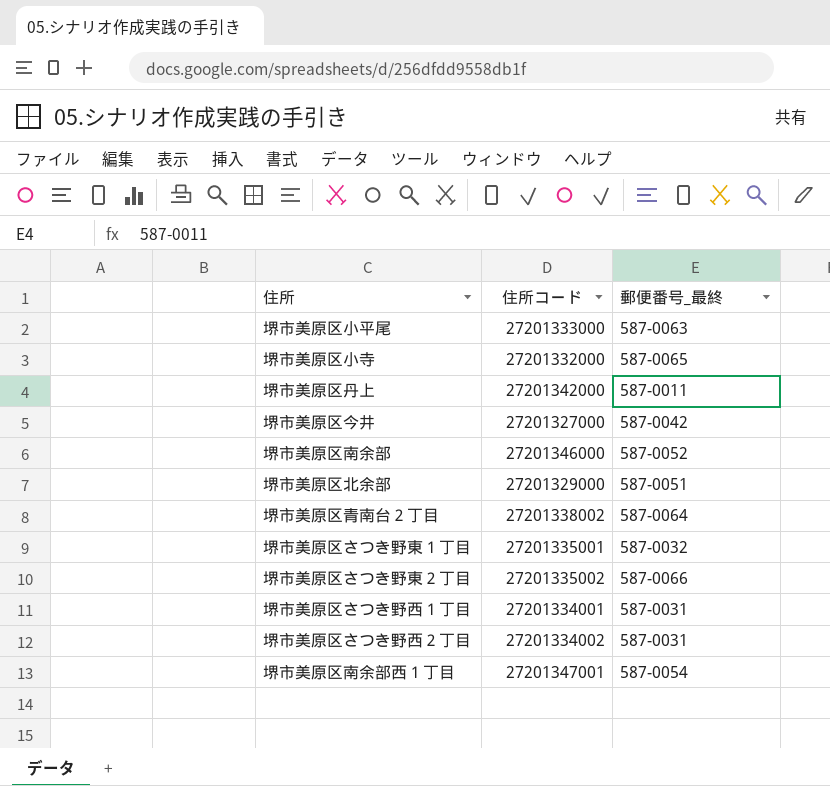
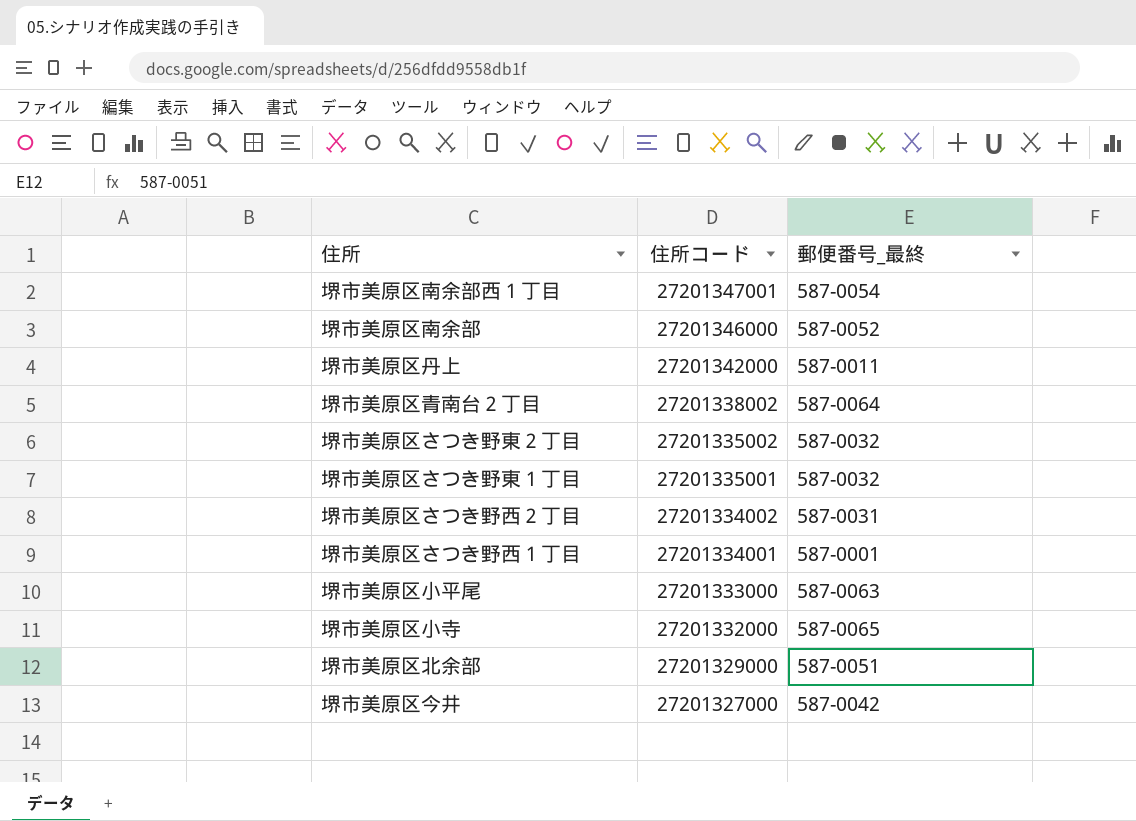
row order: none -> 住所コード descending
堺市美原区さつき野東２丁目 | 郵便番号_最終: 587-0066 -> 587-0032
堺市美原区さつき野西１丁目 | 郵便番号_最終: 587-0031 -> 587-0001

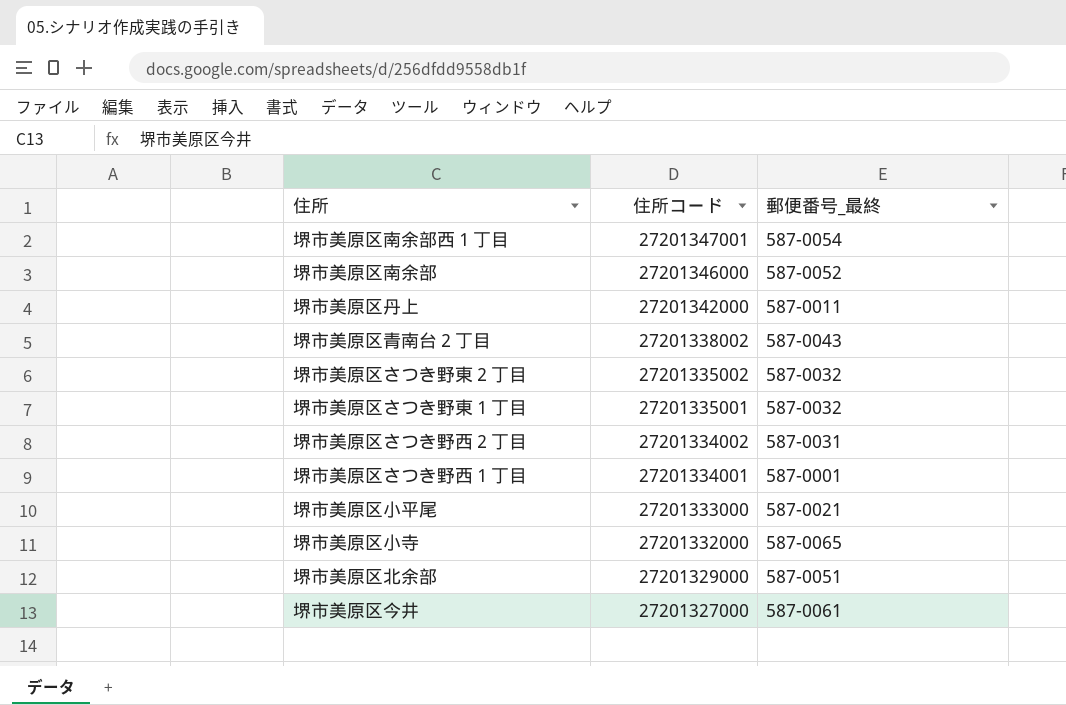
堺市美原区青南台２丁目 | 郵便番号_最終: 587-0064 -> 587-0043
堺市美原区小平尾 | 郵便番号_最終: 587-0063 -> 587-0021
堺市美原区今井 | 郵便番号_最終: 587-0042 -> 587-0061

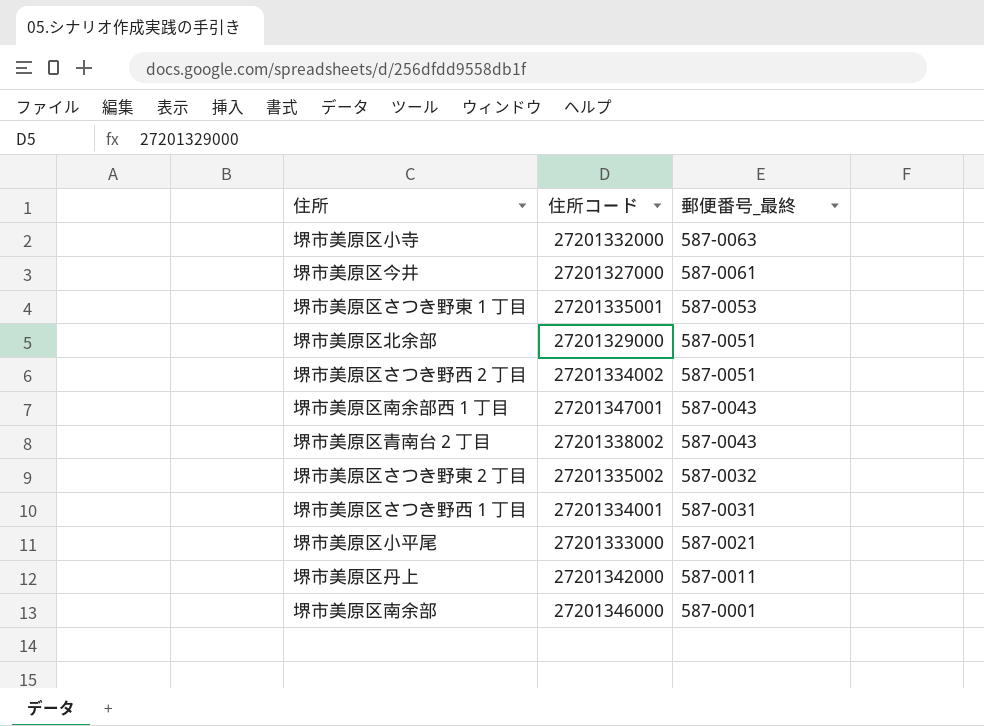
row order: 住所コード descending -> 郵便番号_最終 descending
堺市美原区小寺 | 郵便番号_最終: 587-0065 -> 587-0063
堺市美原区さつき野東１丁目 | 郵便番号_最終: 587-0032 -> 587-0053
堺市美原区さつき野西２丁目 | 郵便番号_最終: 587-0031 -> 587-0051
堺市美原区南余部西１丁目 | 郵便番号_最終: 587-0054 -> 587-0043
堺市美原区さつき野西１丁目 | 郵便番号_最終: 587-0001 -> 587-0031
堺市美原区南余部 | 郵便番号_最終: 587-0052 -> 587-0001

